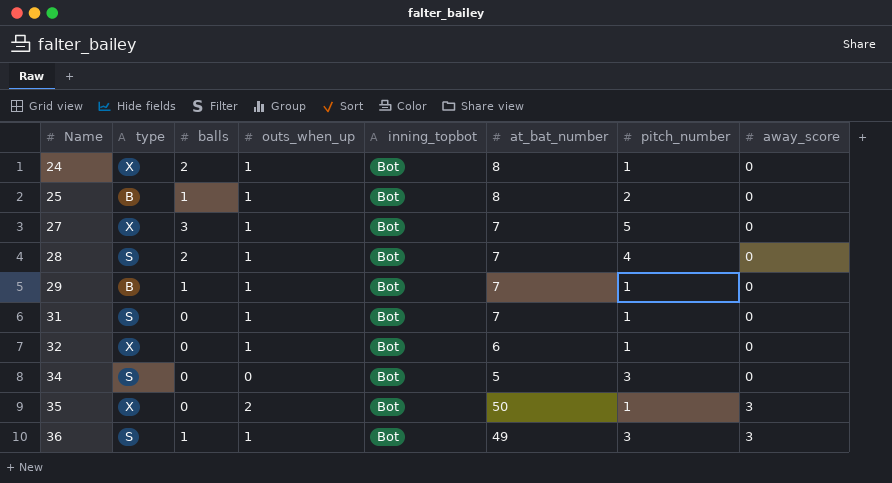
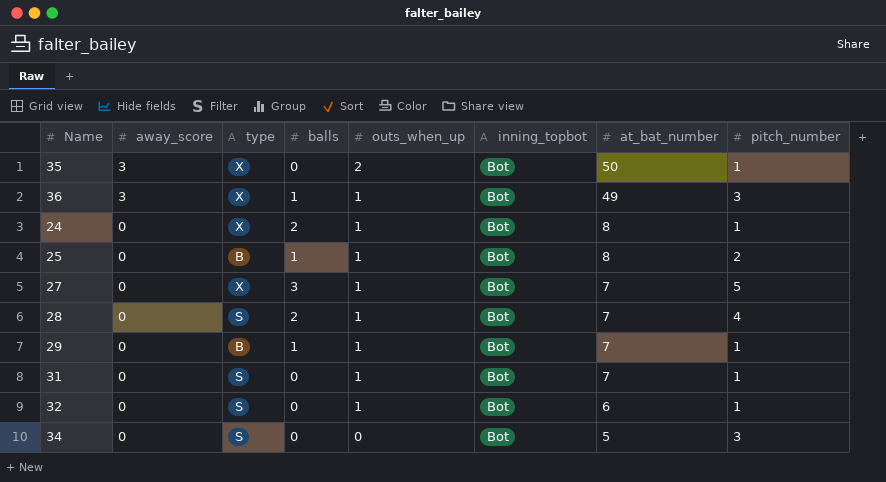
row order: Name ascending -> away_score descending
column away_score | position: 8 -> 2
36 | type: S -> X
32 | type: X -> S

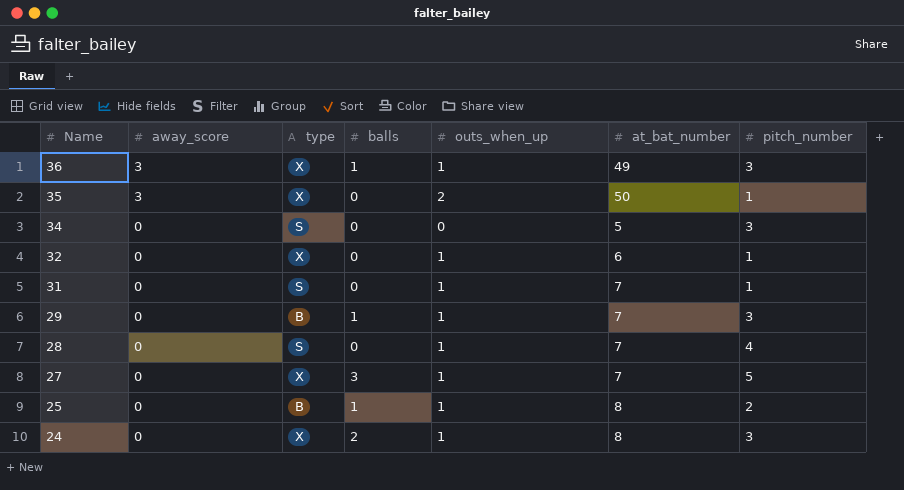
row order: away_score descending -> Name descending
column inning_topbot | position: 6 -> none
32 | type: S -> X
29 | pitch_number: 1 -> 3
28 | balls: 2 -> 0
24 | pitch_number: 1 -> 3

